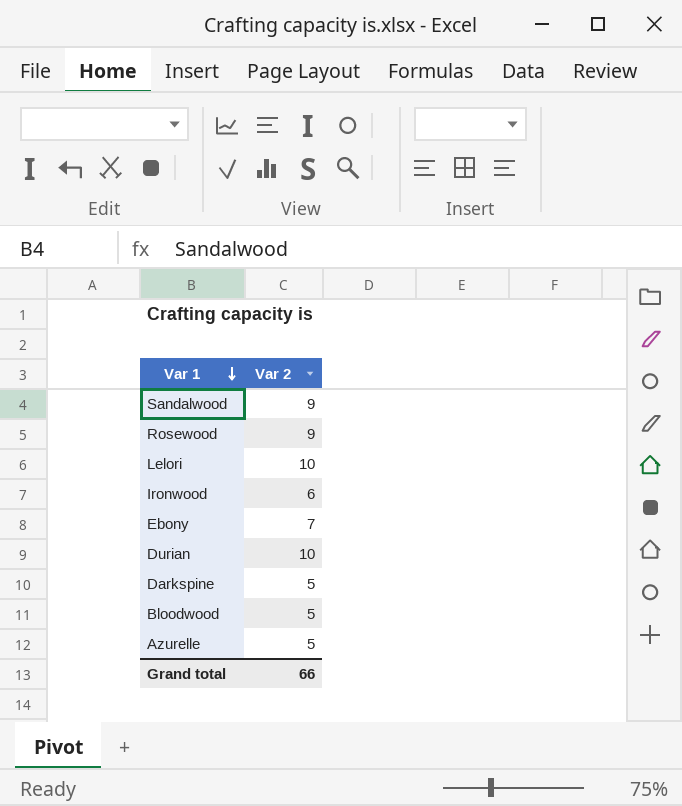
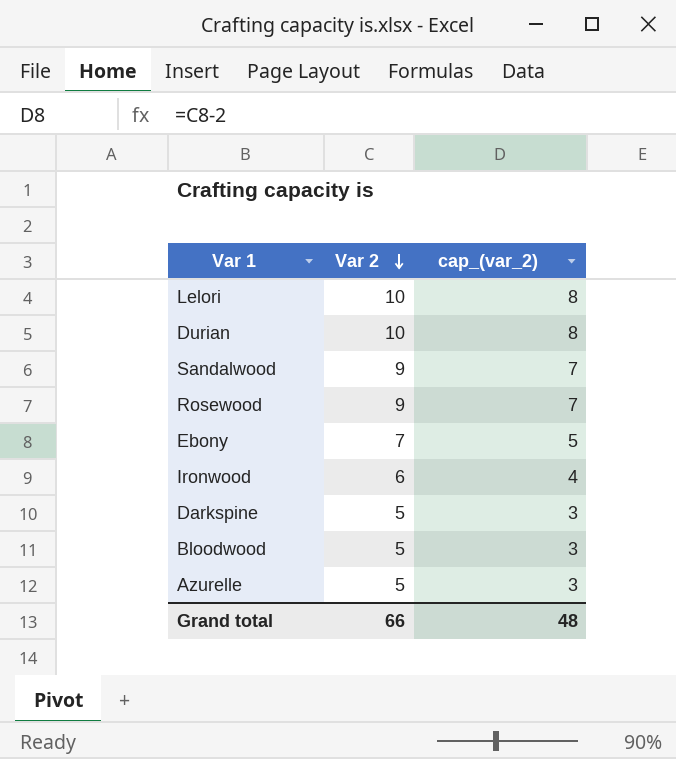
row order: Var 1 descending -> Var 2 descending
column cap_(var_2) | formula: none -> [Var 2] - 2

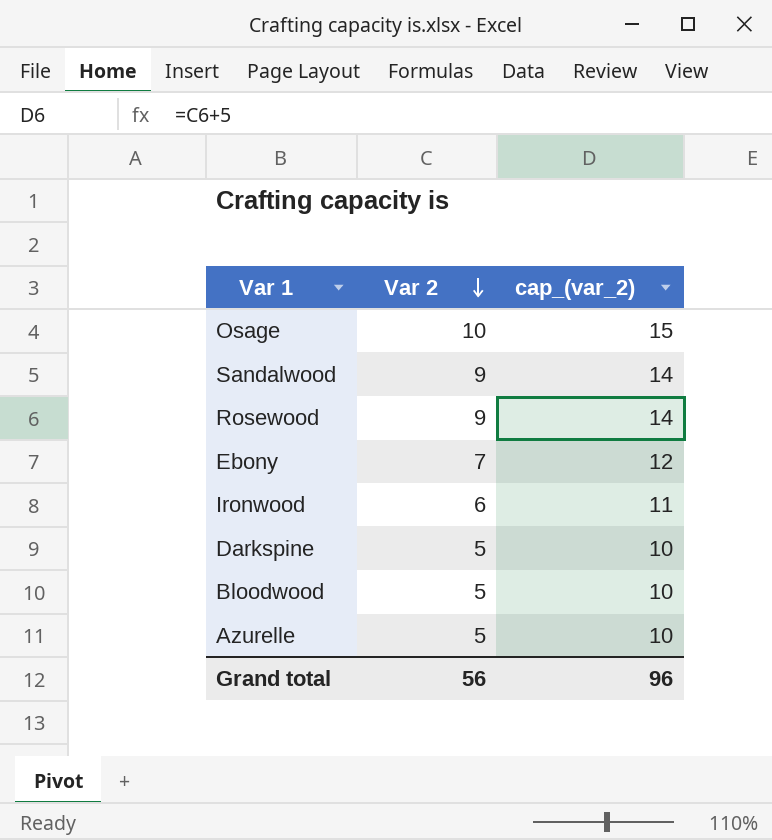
column cap_(var_2) | formula: [Var 2] - 2 -> [Var 2] + 5
row Lelori: 10 | 8 -> none
row Durian: 10 | 8 -> none
row Osage: none -> 10 | 15
Grand total | Var 2: 66 -> 56
Grand total | cap_(var_2): 48 -> 96

